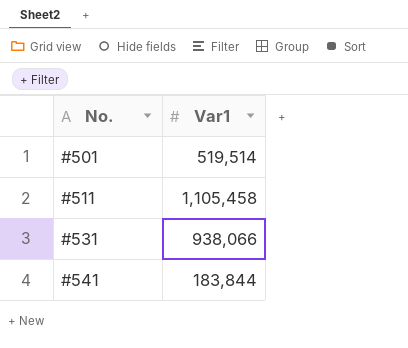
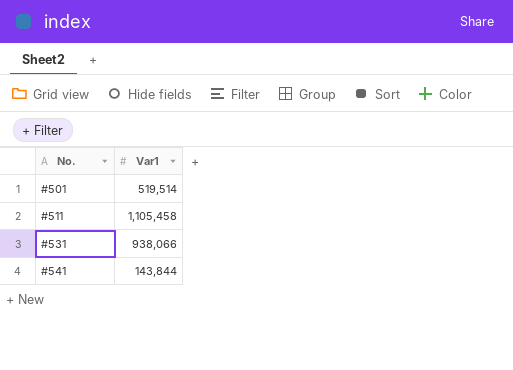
#541 | Var1: 183,844 -> 143,844

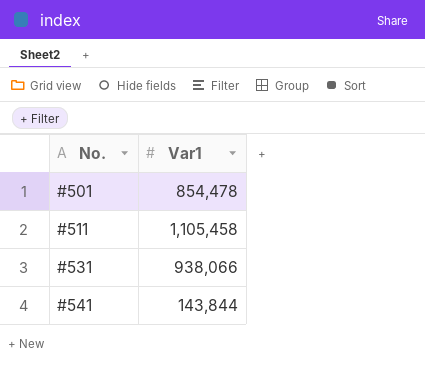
#501 | Var1: 519,514 -> 854,478

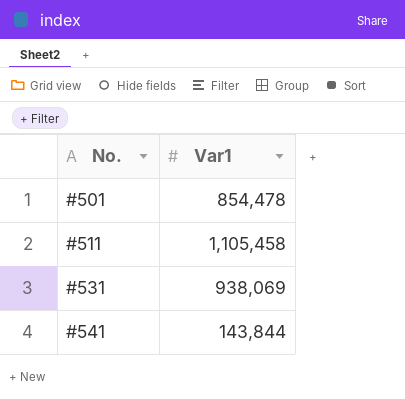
#531 | Var1: 938,066 -> 938,069

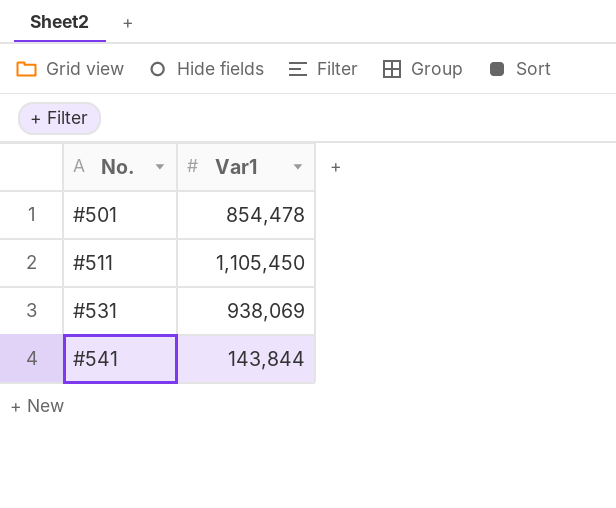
#511 | Var1: 1,105,458 -> 1,105,450

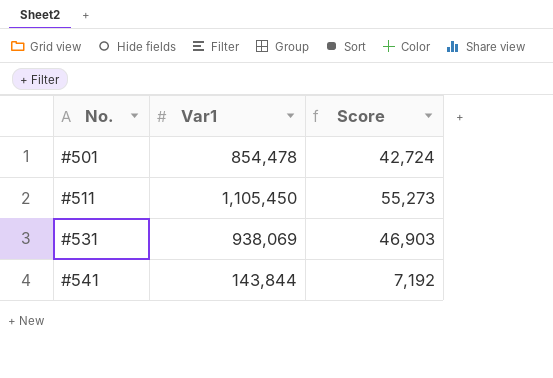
column Score | formula: none -> [Var1] * 0.05

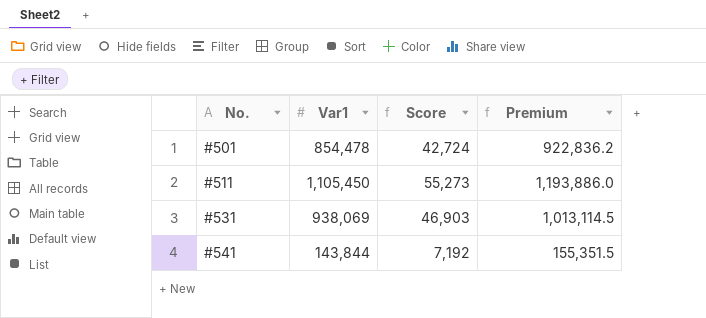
column Premium | formula: none -> [Var1] * 1.08

